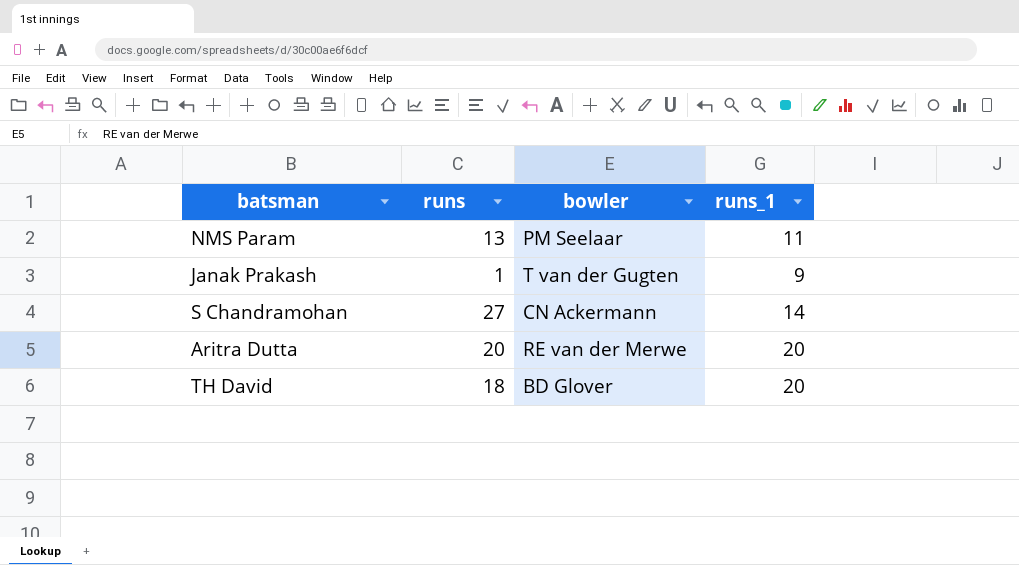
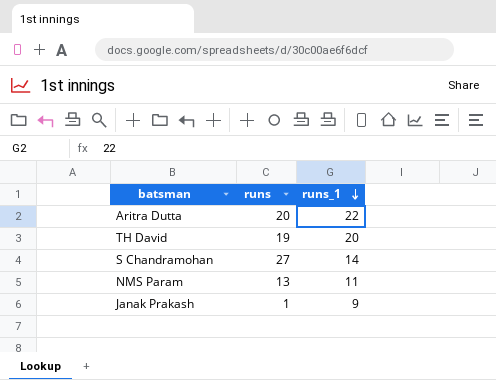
row order: none -> runs_1 descending
column bowler | position: 3 -> none
Aritra Dutta | runs_1: 20 -> 22
TH David | runs: 18 -> 19

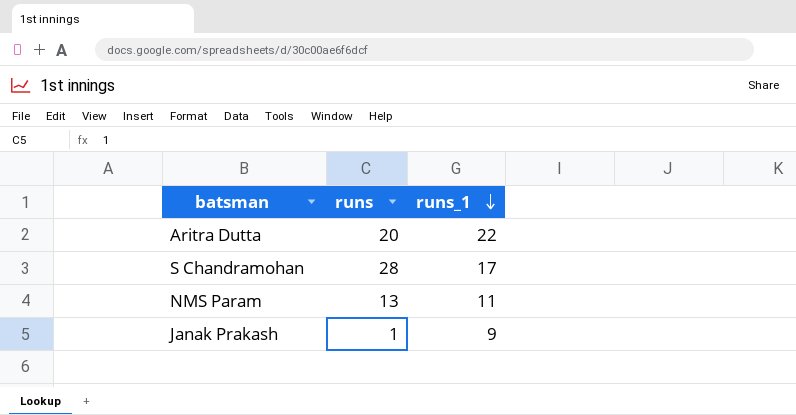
row TH David: 19 | 20 -> none
S Chandramohan | runs: 27 -> 28
S Chandramohan | runs_1: 14 -> 17

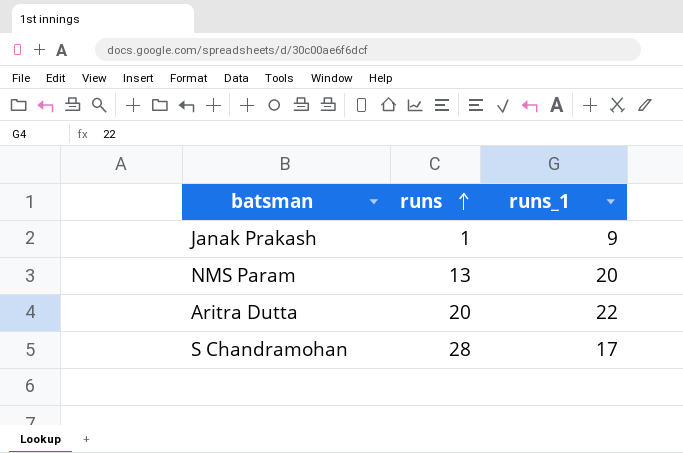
row order: runs_1 descending -> runs ascending
NMS Param | runs_1: 11 -> 20

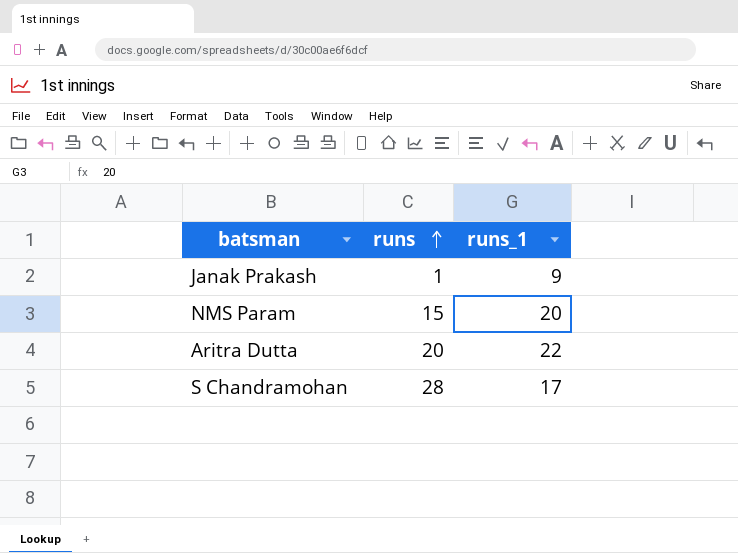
NMS Param | runs: 13 -> 15

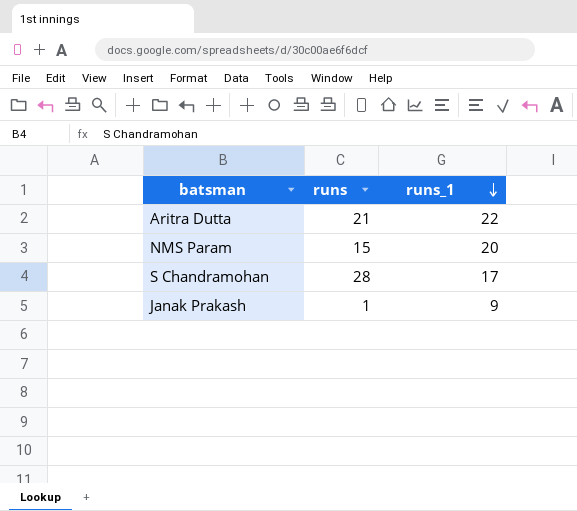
row order: runs ascending -> runs_1 descending
Aritra Dutta | runs: 20 -> 21

